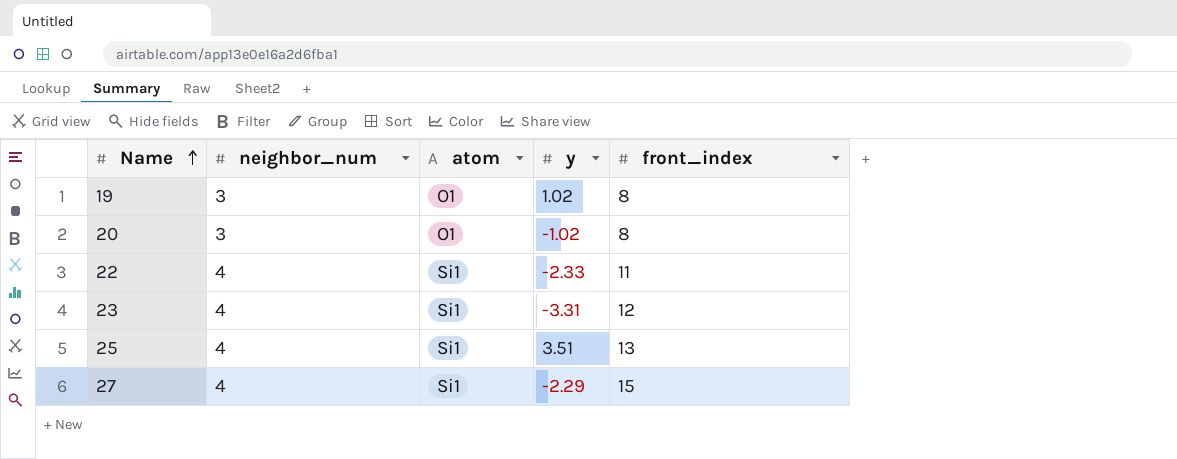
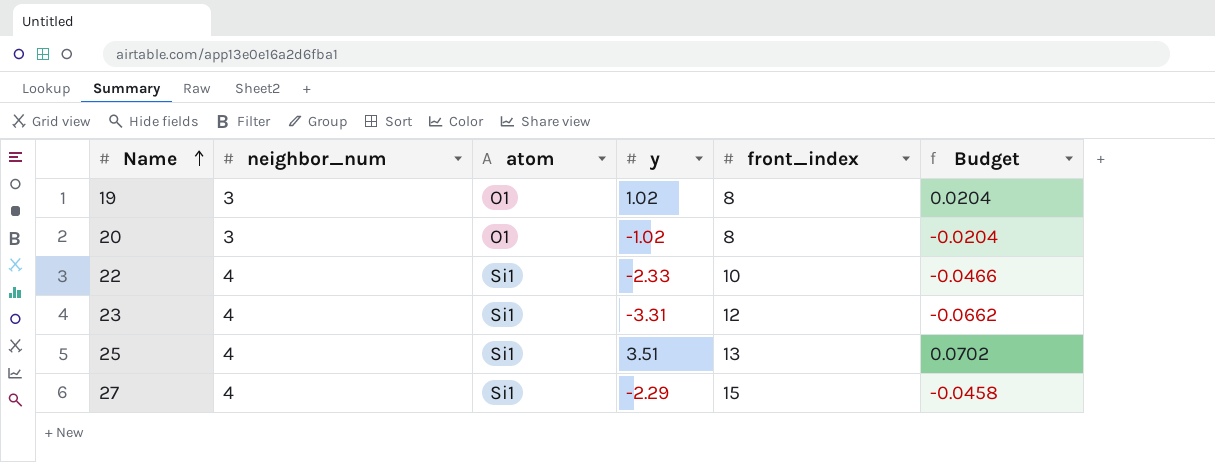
column Budget | formula: none -> [y] * 0.02
22 | front_index: 11 -> 10

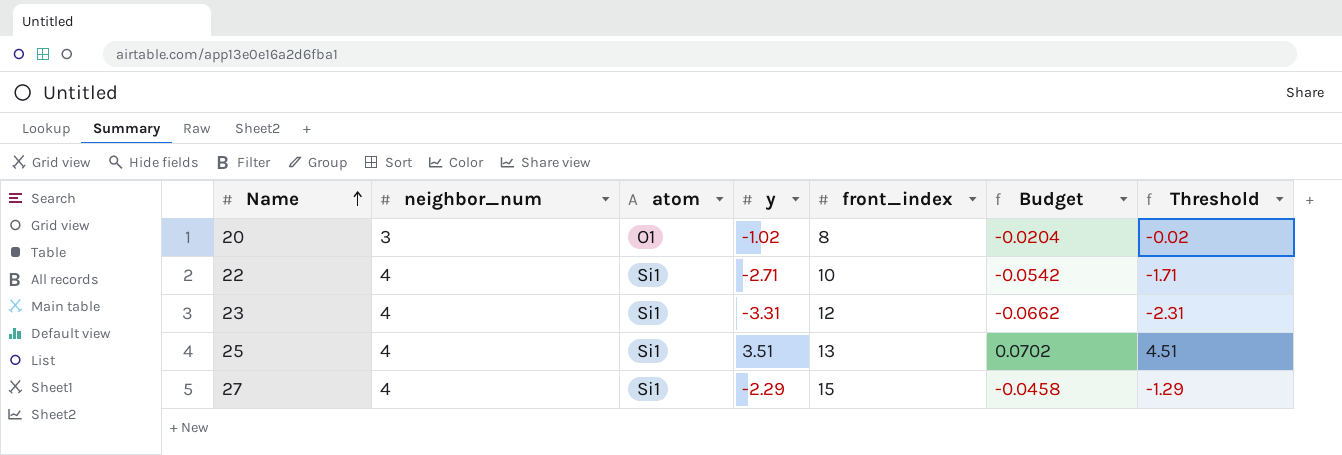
column Threshold | formula: none -> [y] + 1
row 19: 3 | O1 | 1.02 | 8 | 0.0204 -> none
22 | y: -2.33 -> -2.71
22 | Budget: -0.0466 -> -0.0542

